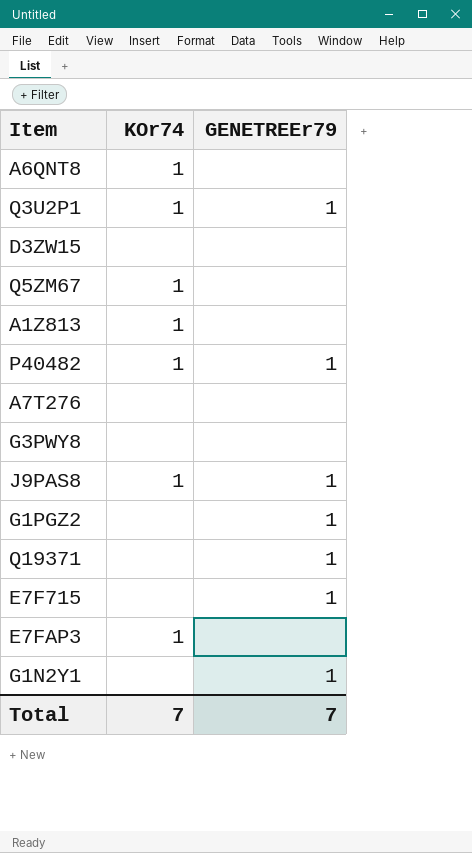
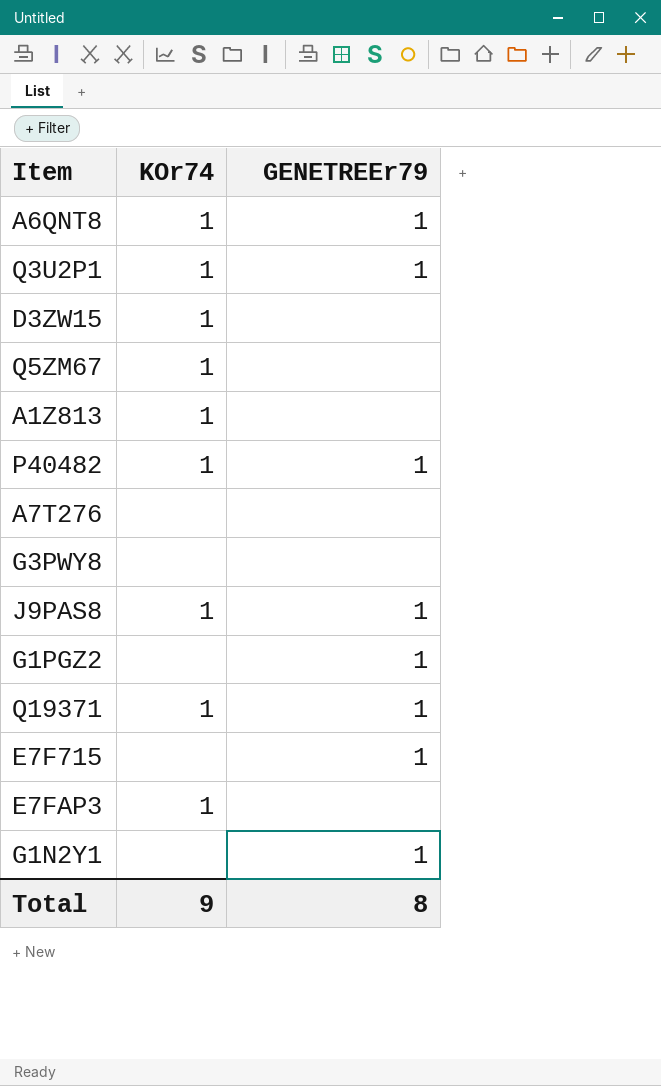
A6QNT8 | GENETREEr79: none -> 1
D3ZW15 | KOr74: none -> 1
Q19371 | KOr74: none -> 1
Total | KOr74: 7 -> 9
Total | GENETREEr79: 7 -> 8

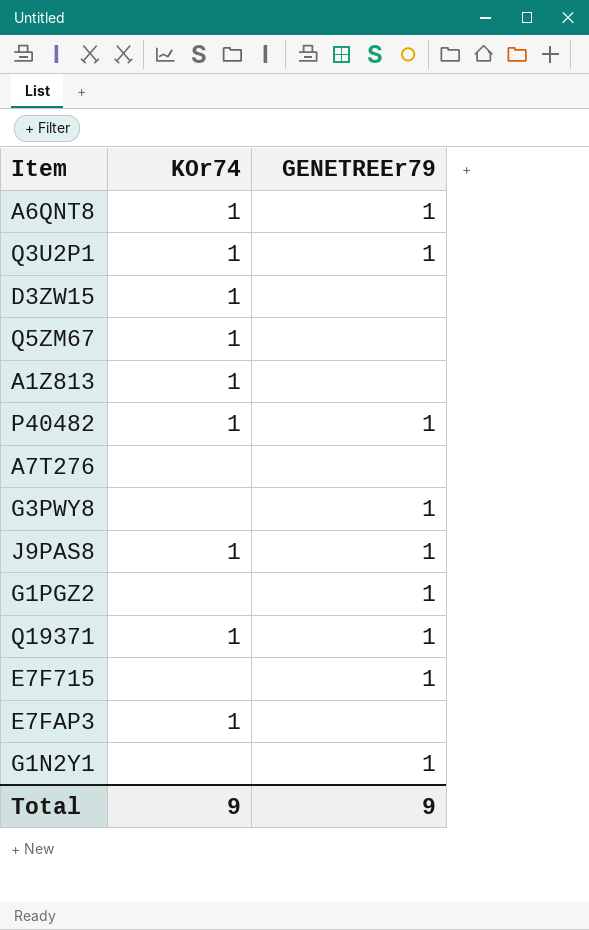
G3PWY8 | GENETREEr79: none -> 1
Total | GENETREEr79: 8 -> 9

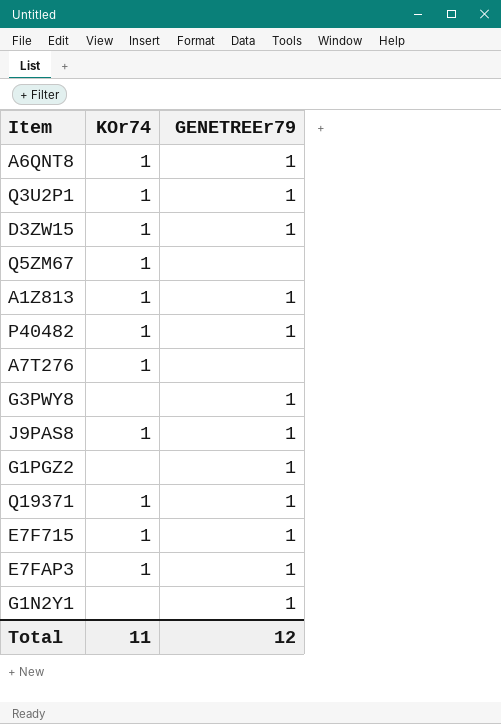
D3ZW15 | GENETREEr79: none -> 1
A1Z813 | GENETREEr79: none -> 1
A7T276 | KOr74: none -> 1
E7F715 | KOr74: none -> 1
E7FAP3 | GENETREEr79: none -> 1
Total | KOr74: 9 -> 11
Total | GENETREEr79: 9 -> 12

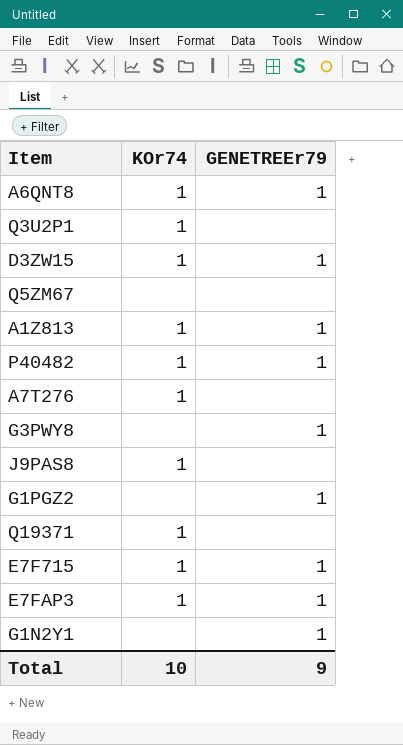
Q3U2P1 | GENETREEr79: 1 -> none
Q5ZM67 | KOr74: 1 -> none
J9PAS8 | GENETREEr79: 1 -> none
Q19371 | GENETREEr79: 1 -> none
Total | KOr74: 11 -> 10
Total | GENETREEr79: 12 -> 9

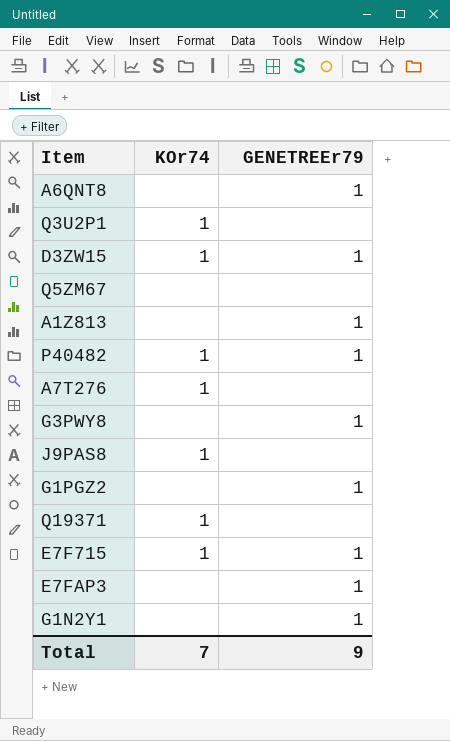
A6QNT8 | KOr74: 1 -> none
A1Z813 | KOr74: 1 -> none
E7FAP3 | KOr74: 1 -> none
Total | KOr74: 10 -> 7

